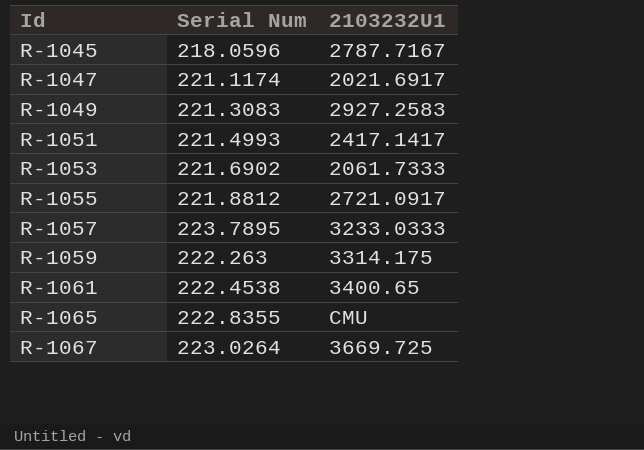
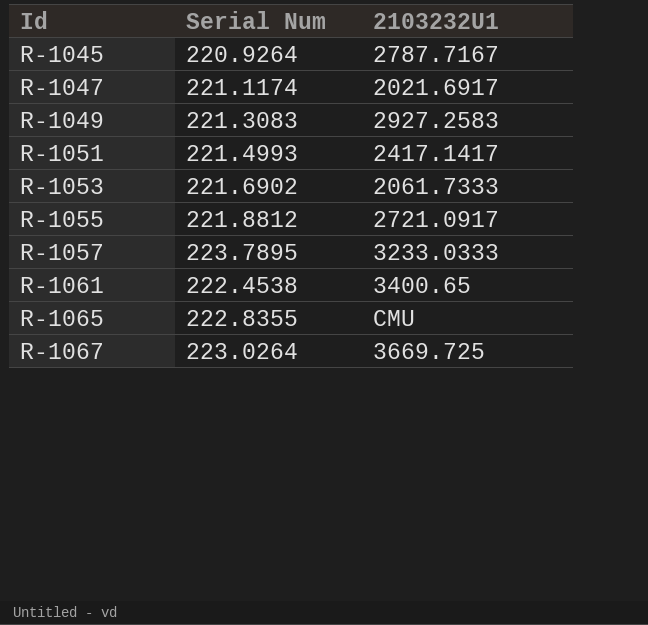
row R-1059: 222.263 | 3314.175 -> none
R-1045 | Serial Num: 218.0596 -> 220.9264

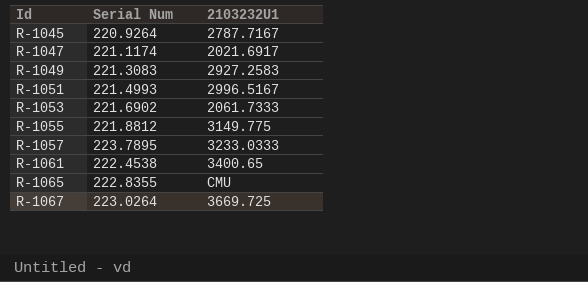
R-1051 | 2103232U1: 2417.1417 -> 2996.5167
R-1055 | 2103232U1: 2721.0917 -> 3149.775

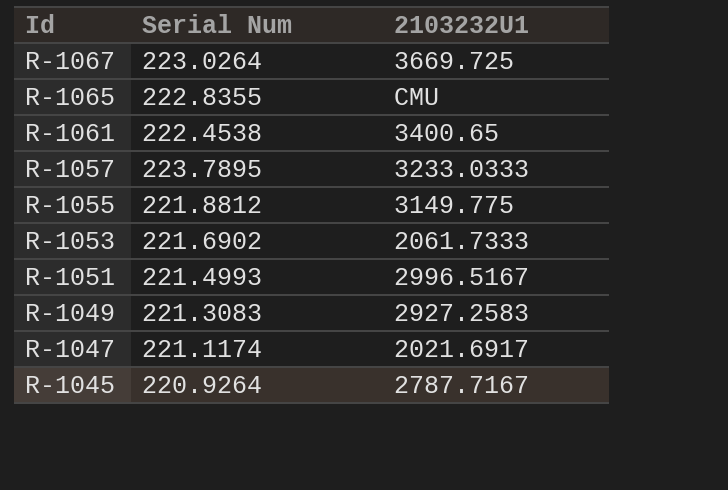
row order: Id ascending -> Id descending

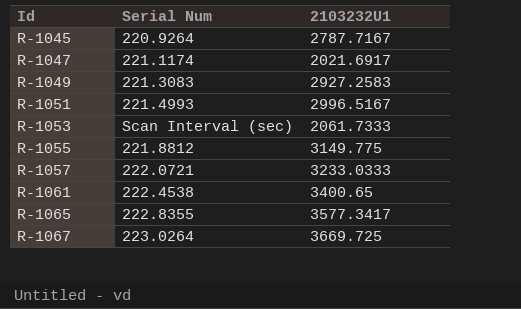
row order: Id descending -> Id ascending
R-1053 | Serial Num: 221.6902 -> Scan Interval (sec)
R-1057 | Serial Num: 223.7895 -> 222.0721
R-1065 | 2103232U1: CMU -> 3577.3417

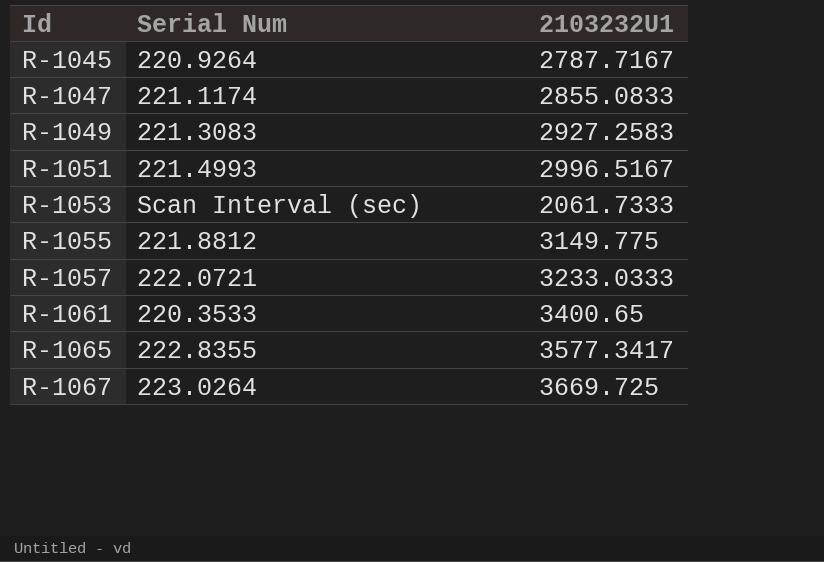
R-1047 | 2103232U1: 2021.6917 -> 2855.0833
R-1061 | Serial Num: 222.4538 -> 220.3533

